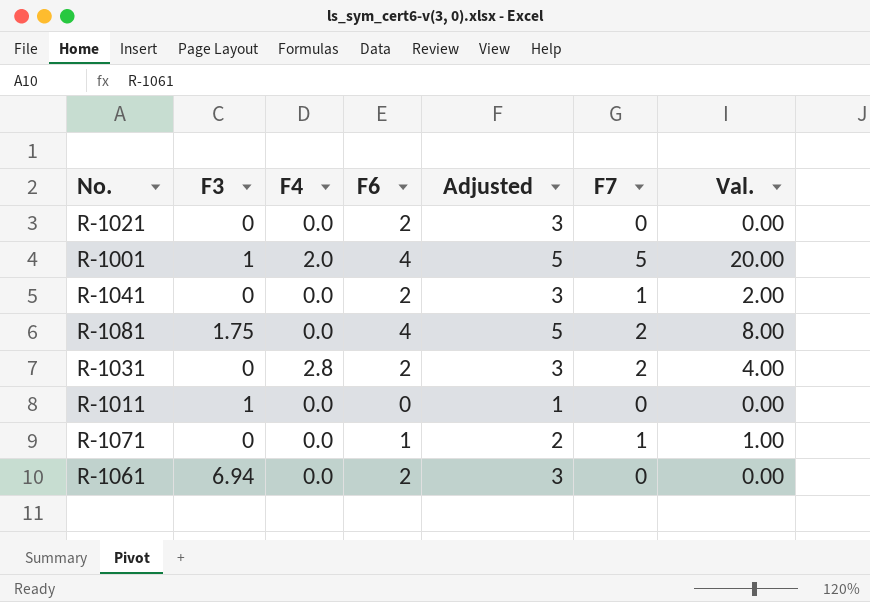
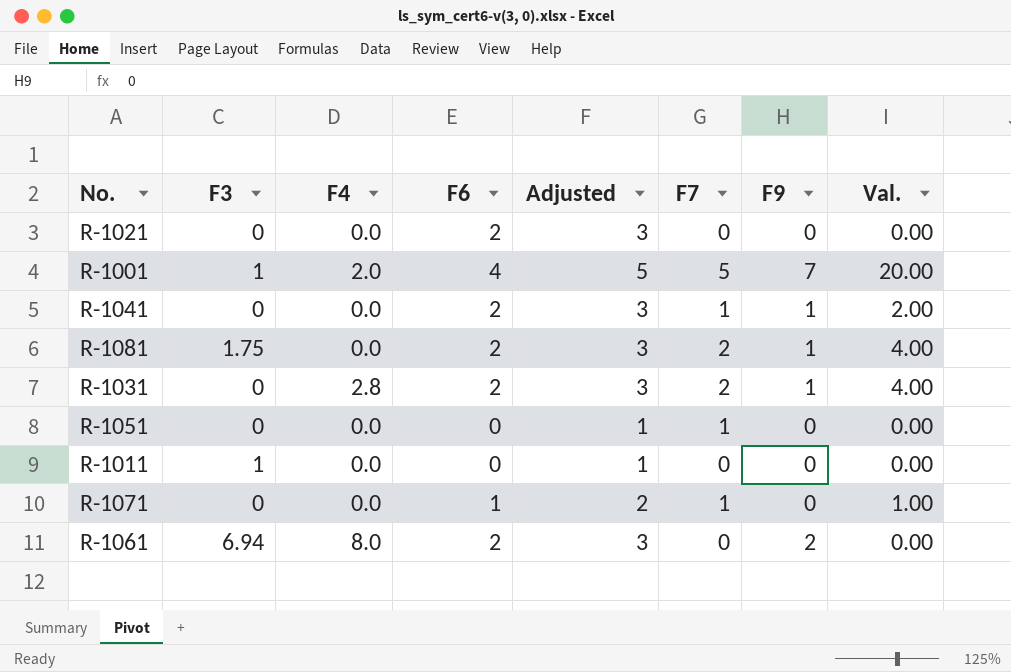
column F9 | position: none -> 7
R-1081 | F6: 4 -> 2
R-1081 | Adjusted: 5 -> 3
R-1081 | Val.: 8.00 -> 4.00
row R-1051: none -> 0 | 0.0 | 0 | 1 | 1 | 0 | 0.00
R-1061 | F4: 0.0 -> 8.0

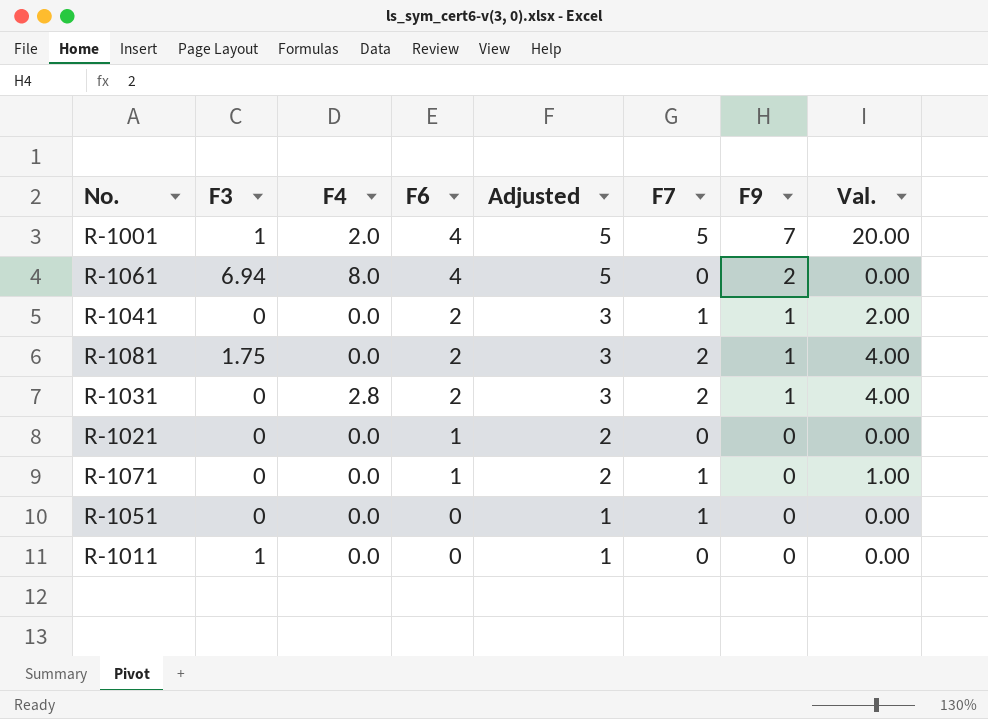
row order: none -> F6 descending
R-1061 | F6: 2 -> 4
R-1061 | Adjusted: 3 -> 5
R-1021 | F6: 2 -> 1
R-1021 | Adjusted: 3 -> 2

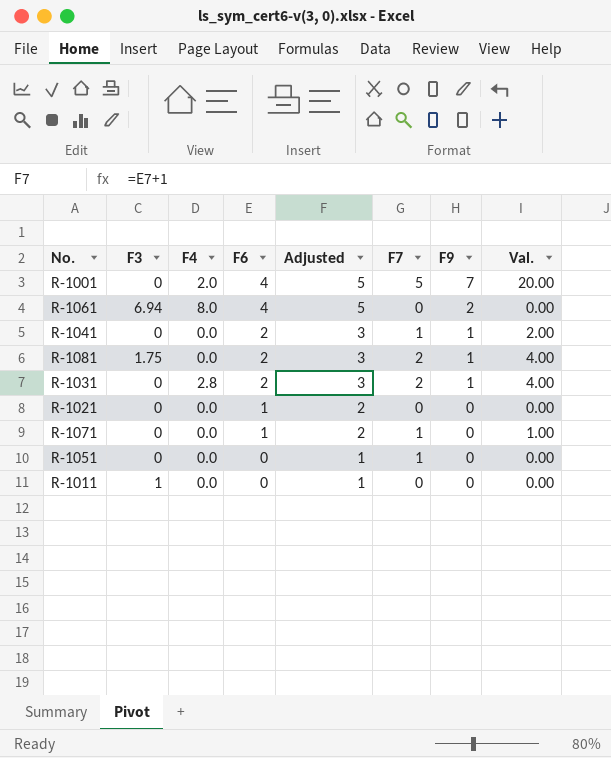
R-1001 | F3: 1 -> 0

